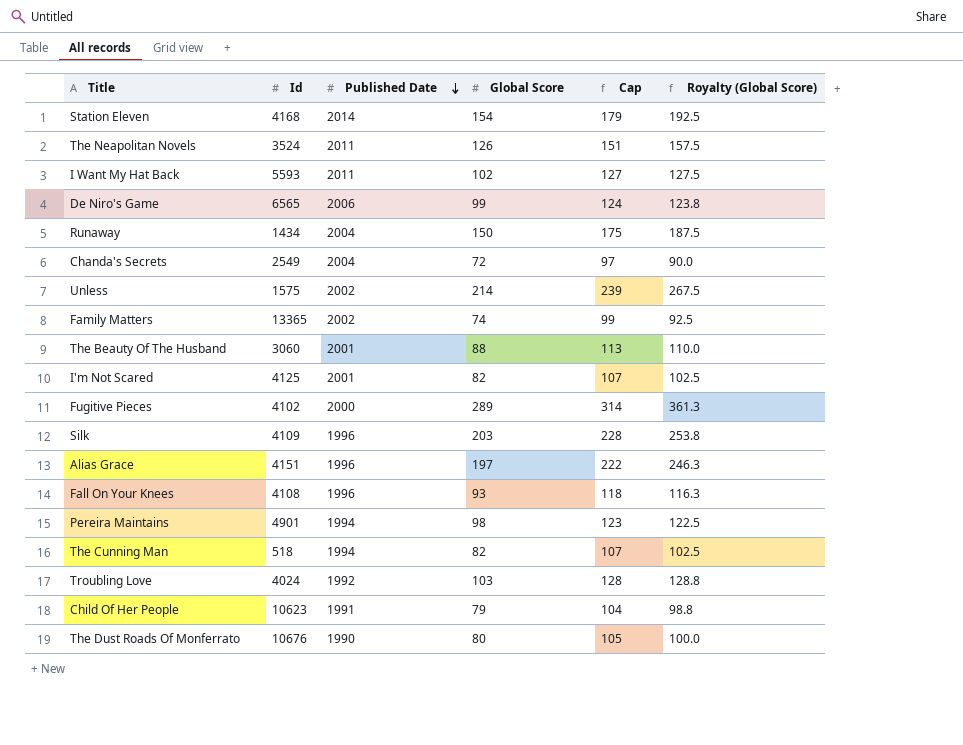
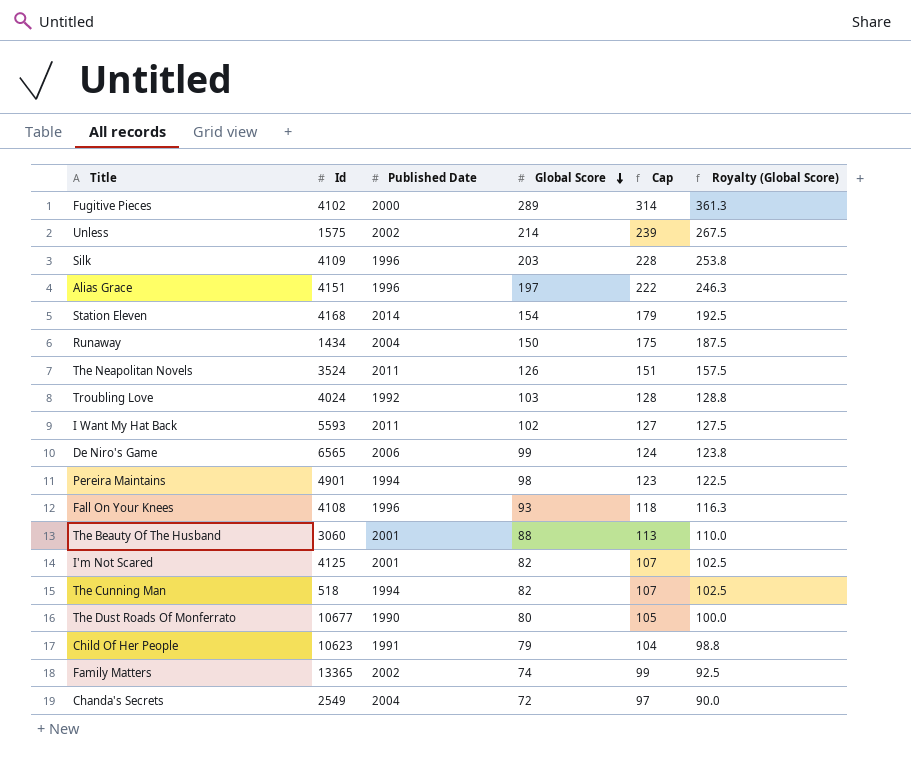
row order: Published Date descending -> Global Score descending
The Dust Roads Of Monferrato | Id: 10676 -> 10677

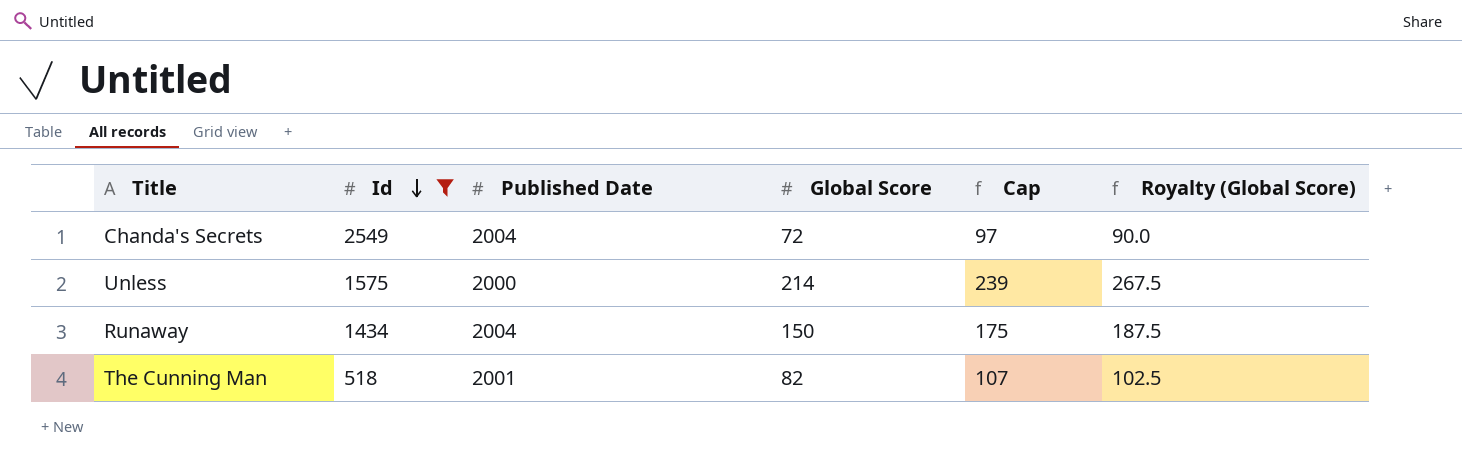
filter: none -> Id <= 2549
row order: Global Score descending -> Id descending
Unless | Published Date: 2002 -> 2000
The Cunning Man | Published Date: 1994 -> 2001

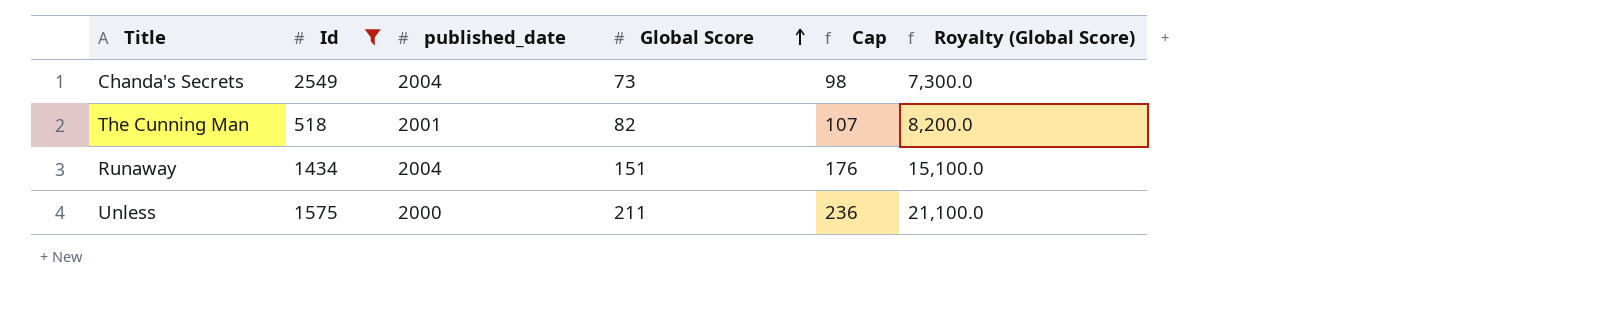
row order: Id descending -> Global Score ascending
column name: Published Date -> published_date
column Royalty (Global Score) | formula: [Global Score] * 1.25 -> [Global Score] * 100
Chanda's Secrets | Global Score: 72 -> 73
Chanda's Secrets | Cap: 97 -> 98
Runaway | Global Score: 150 -> 151
Runaway | Cap: 175 -> 176
Unless | Global Score: 214 -> 211
Unless | Cap: 239 -> 236

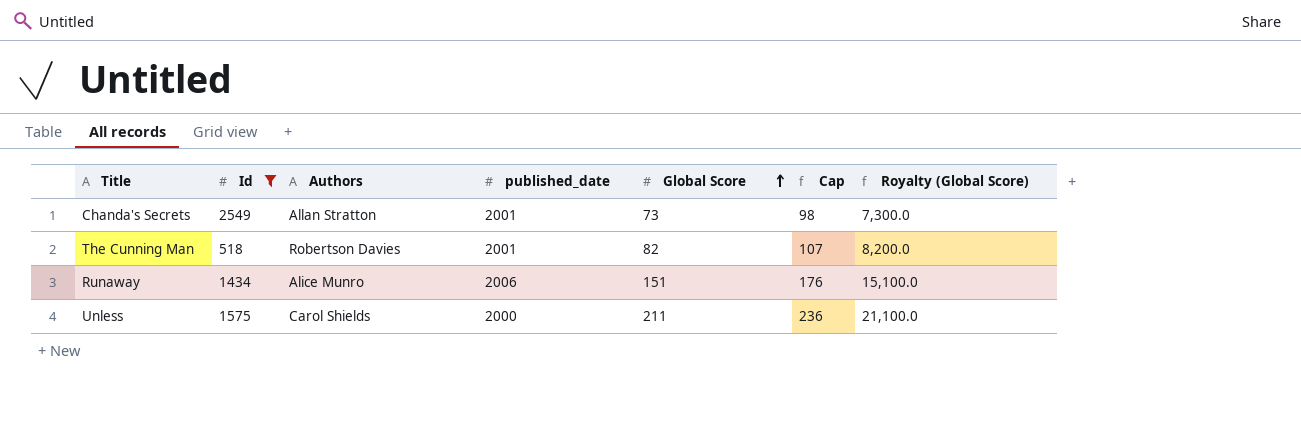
column Authors | position: none -> 3
Chanda's Secrets | published_date: 2004 -> 2001
Runaway | published_date: 2004 -> 2006

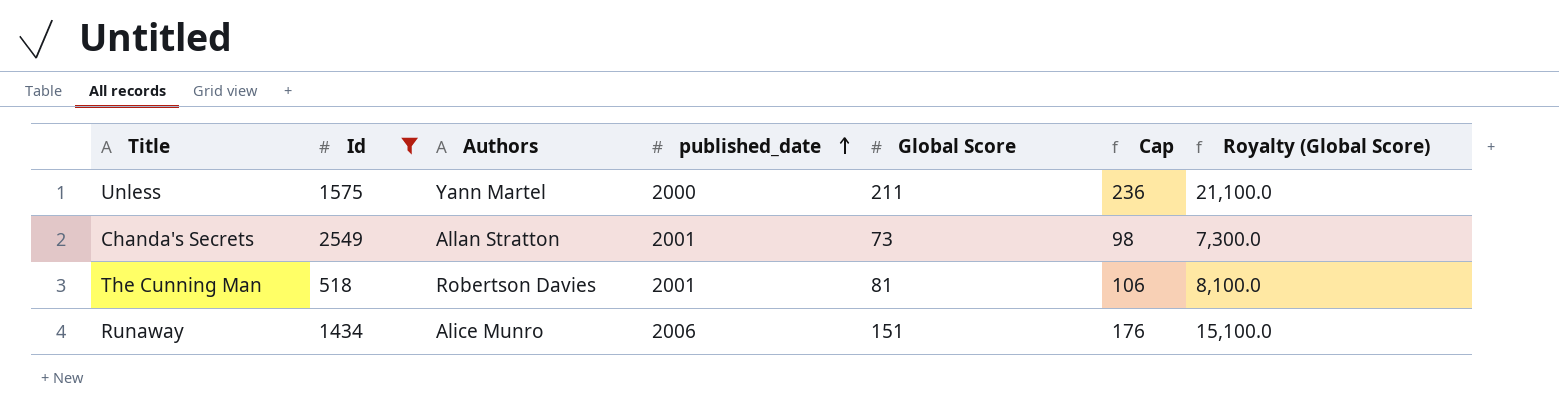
row order: Global Score ascending -> published_date ascending
Unless | Authors: Carol Shields -> Yann Martel
The Cunning Man | Global Score: 82 -> 81
The Cunning Man | Cap: 107 -> 106
The Cunning Man | Royalty (Global Score): 8,200.0 -> 8,100.0

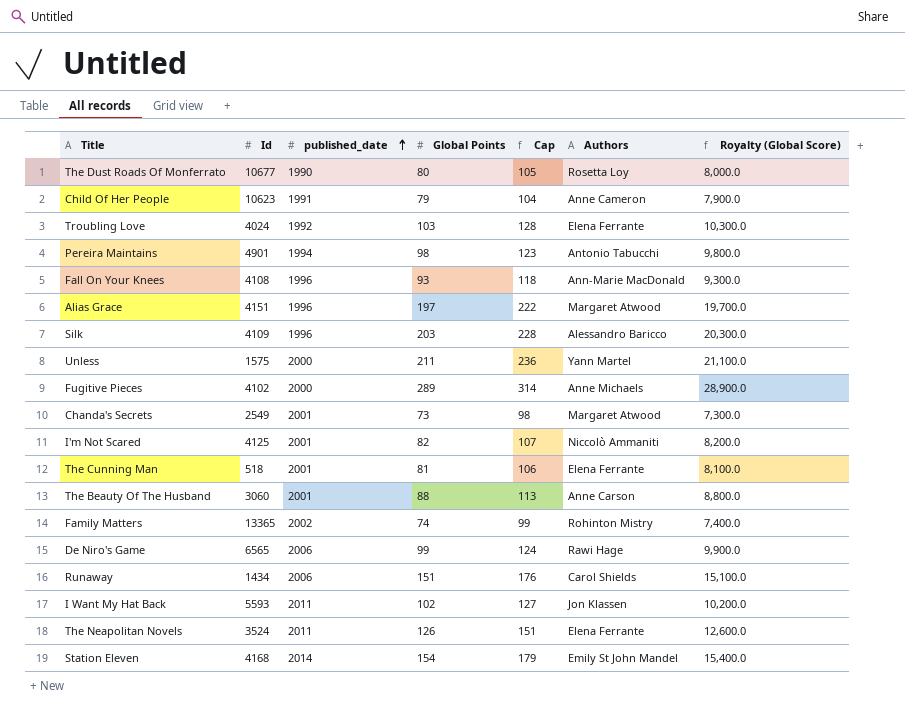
filter: Id <= 2549 -> none
column name: Global Score -> Global Points
column Authors | position: 3 -> 6
Chanda's Secrets | Authors: Allan Stratton -> Margaret Atwood
The Cunning Man | Authors: Robertson Davies -> Elena Ferrante
Runaway | Authors: Alice Munro -> Carol Shields

